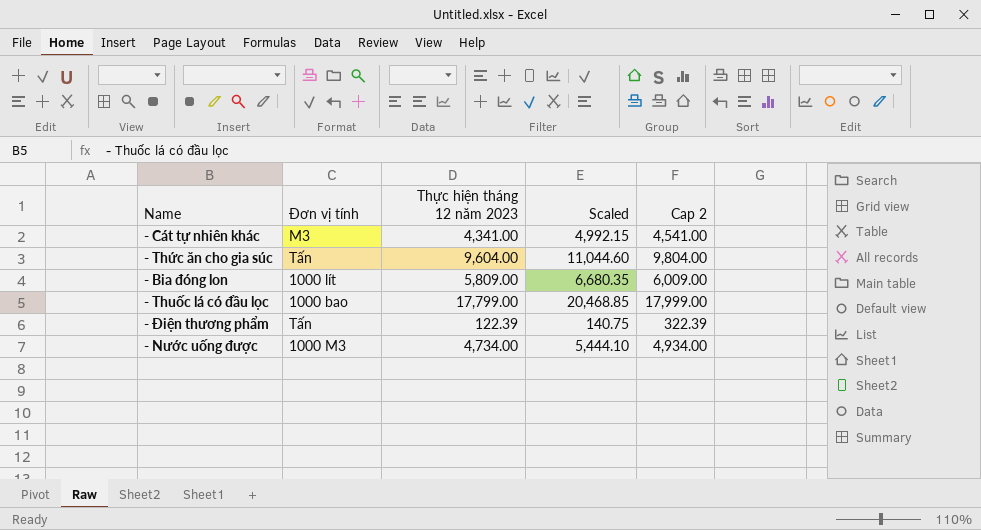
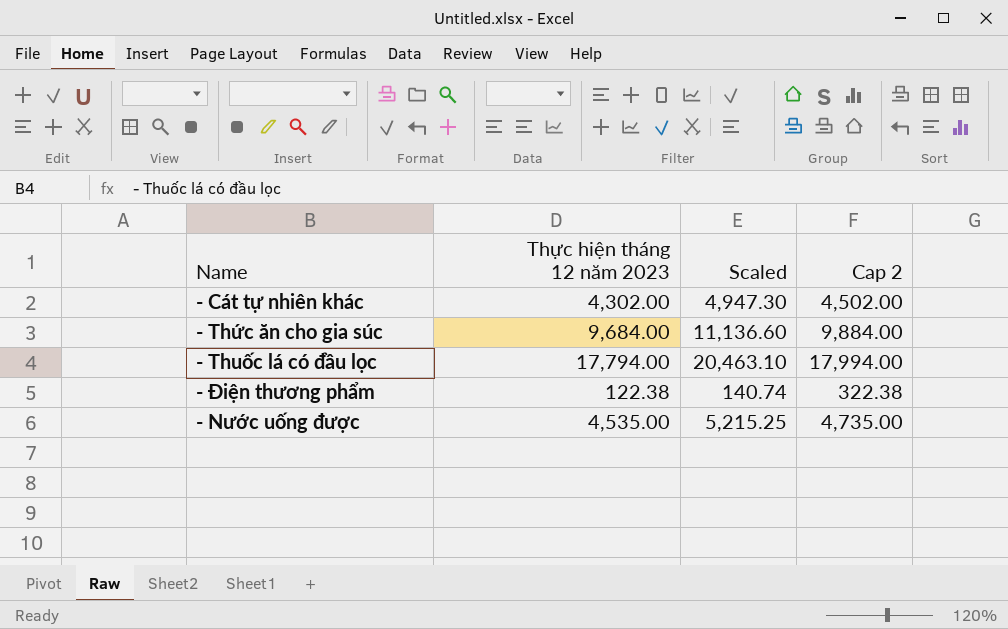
column Đơn vị tính | position: 2 -> none
row - Bia đóng lon: 1000 lít | 5,809.00 | 6,680.35 | 6,009.00 -> none
- Cát tự nhiên khác | Thực hiện tháng 12 năm 2023: 4,341.00 -> 4,302.00
- Cát tự nhiên khác | Scaled: 4,992.15 -> 4,947.30
- Cát tự nhiên khác | Cap 2: 4,541.00 -> 4,502.00
- Thức ăn cho gia súc | Thực hiện tháng 12 năm 2023: 9,604.00 -> 9,684.00
- Thức ăn cho gia súc | Scaled: 11,044.60 -> 11,136.60
- Thức ăn cho gia súc | Cap 2: 9,804.00 -> 9,884.00
- Thuốc lá có đầu lọc | Thực hiện tháng 12 năm 2023: 17,799.00 -> 17,794.00
- Thuốc lá có đầu lọc | Scaled: 20,468.85 -> 20,463.10
- Thuốc lá có đầu lọc | Cap 2: 17,999.00 -> 17,994.00
- Điện thương phẩm | Thực hiện tháng 12 năm 2023: 122.39 -> 122.38
- Điện thương phẩm | Scaled: 140.75 -> 140.74
- Điện thương phẩm | Cap 2: 322.39 -> 322.38
- Nước uống được | Thực hiện tháng 12 năm 2023: 4,734.00 -> 4,535.00
- Nước uống được | Scaled: 5,444.10 -> 5,215.25
- Nước uống được | Cap 2: 4,934.00 -> 4,735.00

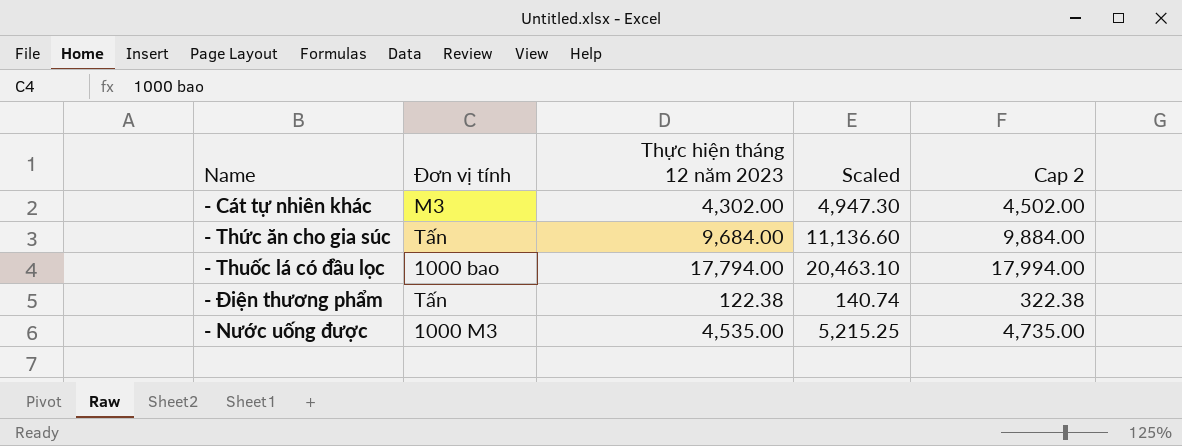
column Đơn vị tính | position: none -> 2

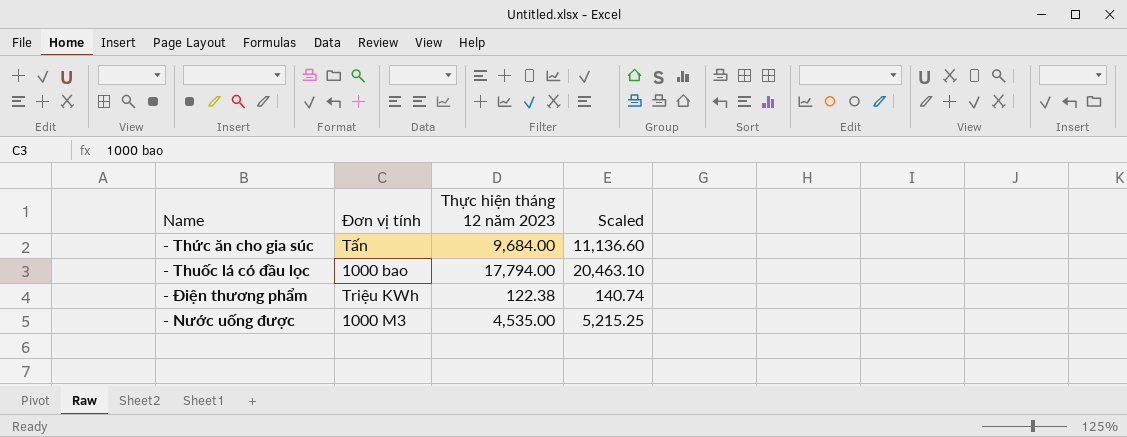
column Cap 2 | formula: [Thực hiện tháng 12 năm 2023] + 200 -> none
row - Cát tự nhiên khác: M3 | 4,302.00 | 4,947.30 | 4,502.00 -> none
- Điện thương phẩm | Đơn vị tính: Tấn -> Triệu KWh

